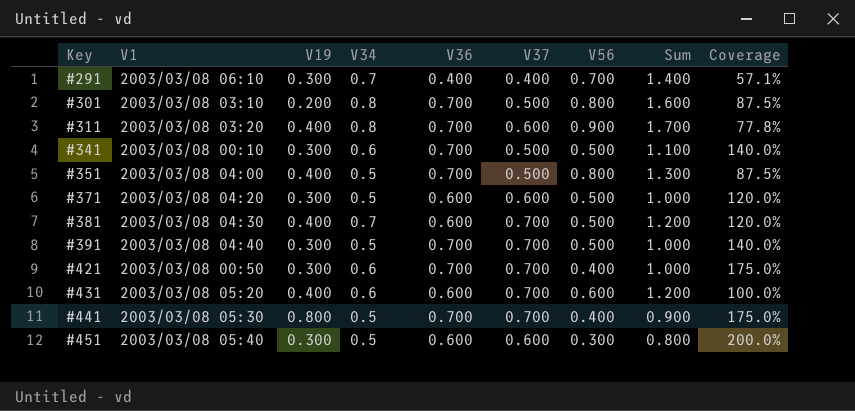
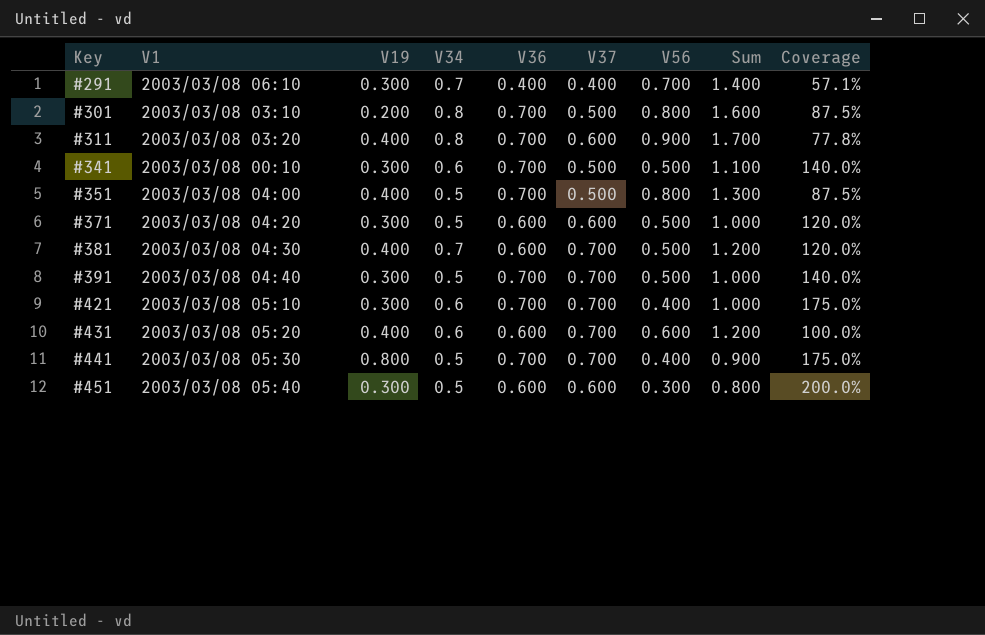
#421 | V1: 2003/03/08 00:50 -> 2003/03/08 05:10

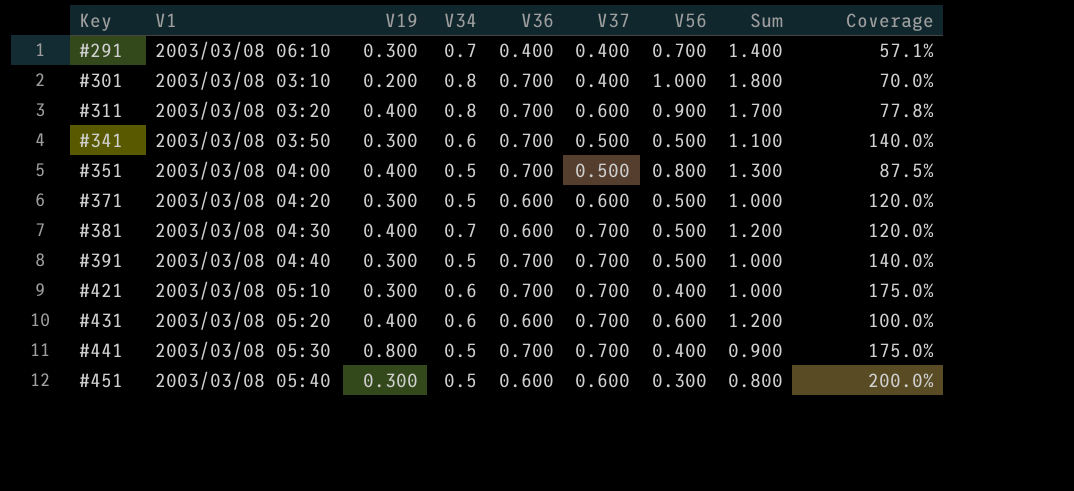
#301 | V37: 0.500 -> 0.400
#301 | V56: 0.800 -> 1.000
#301 | Sum: 1.600 -> 1.800
#301 | Coverage: 87.5% -> 70.0%
#341 | V1: 2003/03/08 00:10 -> 2003/03/08 03:50

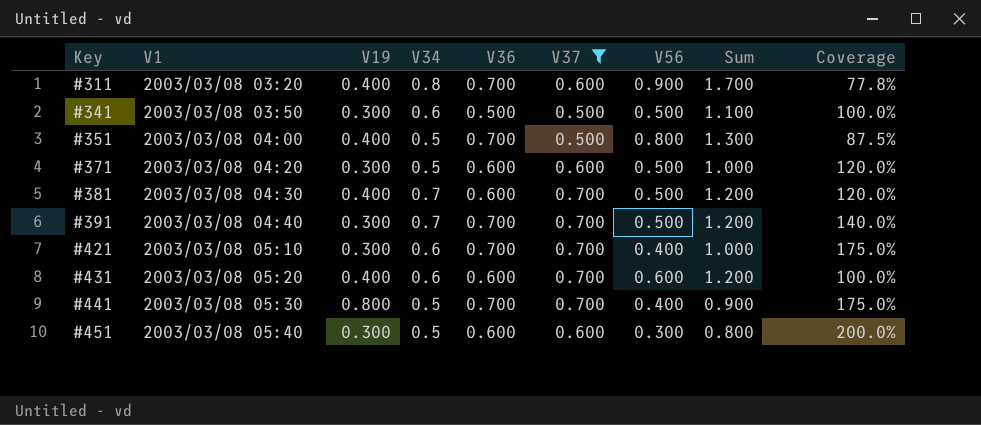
filter: none -> V37 != 0.400
#341 | V36: 0.700 -> 0.500
#341 | Coverage: 140.0% -> 100.0%
#391 | V34: 0.5 -> 0.7
#391 | Sum: 1.000 -> 1.200

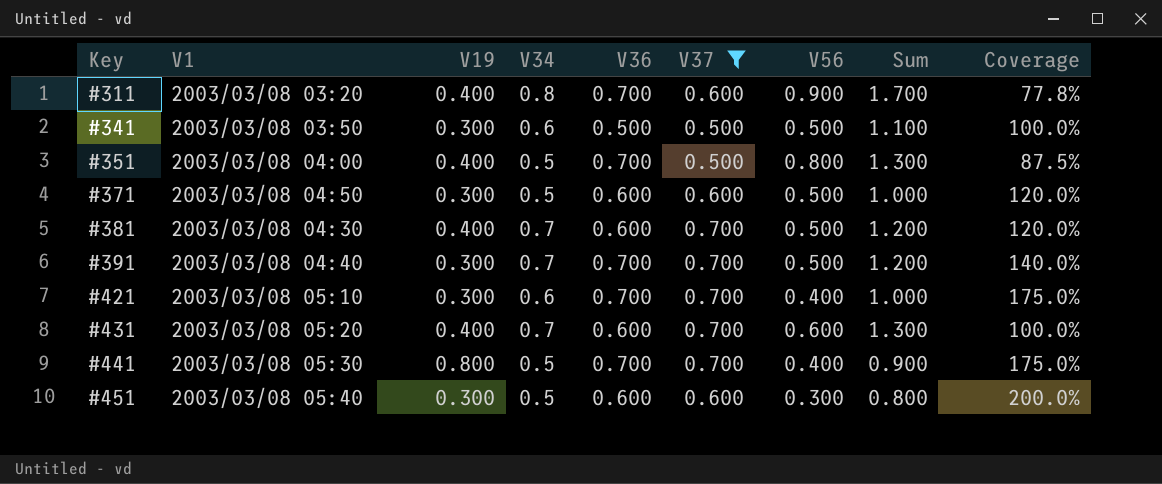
#371 | V1: 2003/03/08 04:20 -> 2003/03/08 04:50
#431 | V34: 0.6 -> 0.7
#431 | Sum: 1.200 -> 1.300

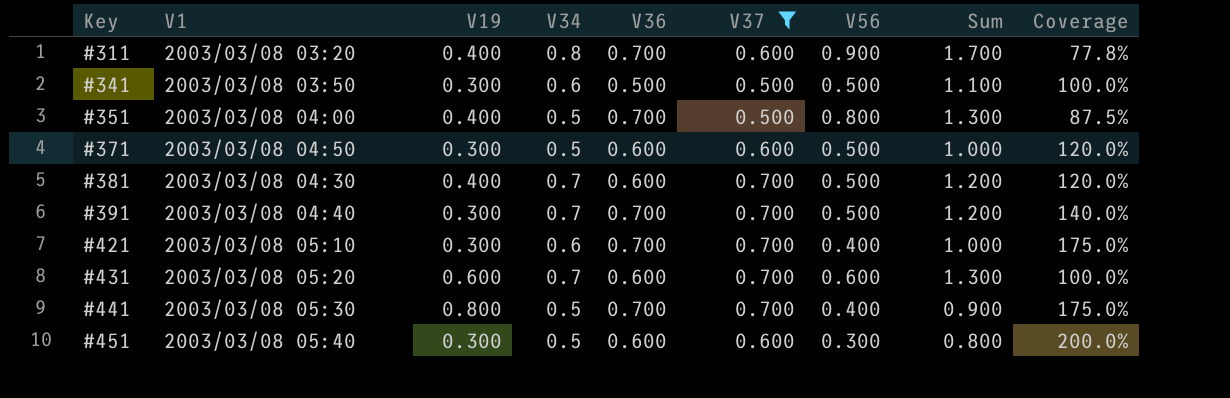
#431 | V19: 0.400 -> 0.600

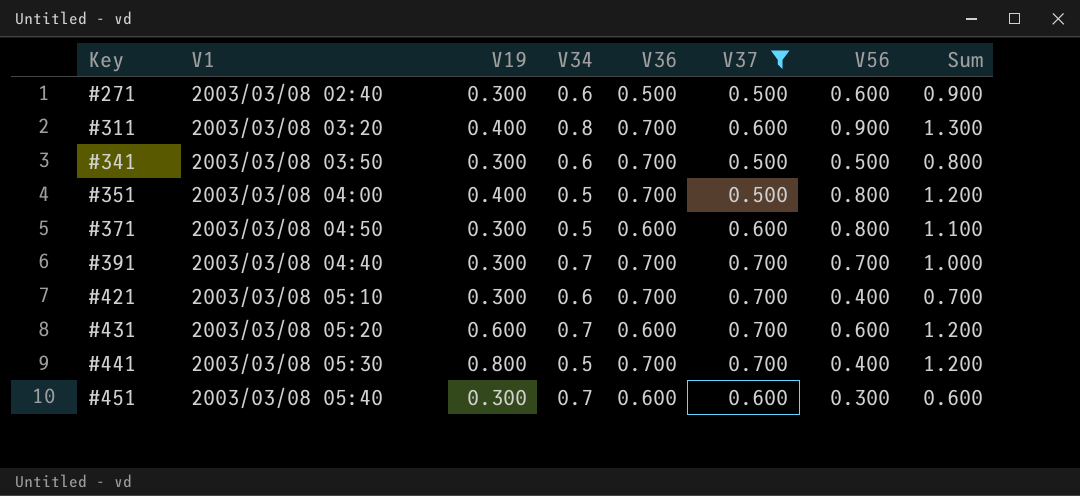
column Coverage | formula: [V36] / [V56] -> none
column Sum | formula: [V34] + [V56] -> [V19] + [V56]
row #381: 2003/03/08 04:30 | 0.400 | 0.7 | 0.600 | 0.700 | 0.500 | 1.200 | 120.0% -> none
row #271: none -> 2003/03/08 02:40 | 0.300 | 0.6 | 0.500 | 0.500 | 0.600 | 0.900
#341 | V36: 0.500 -> 0.700
#371 | V56: 0.500 -> 0.800
#391 | V56: 0.500 -> 0.700
#451 | V34: 0.5 -> 0.7

